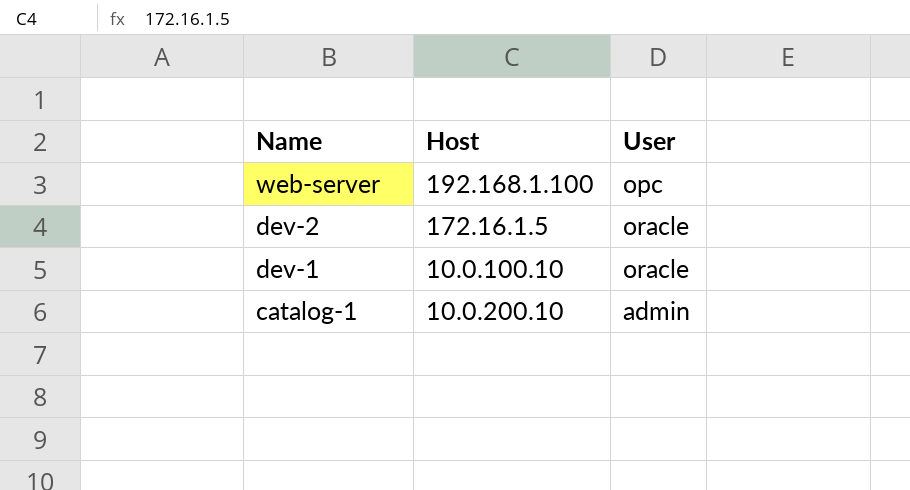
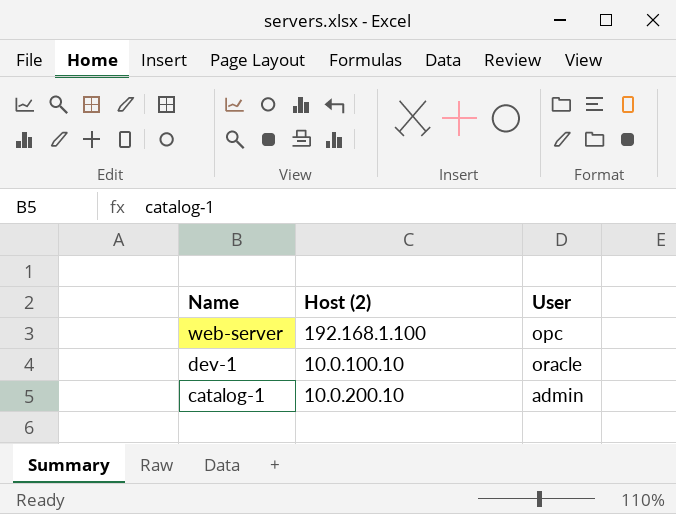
column name: Host -> Host (2)
row dev-2: 172.16.1.5 | oracle -> none

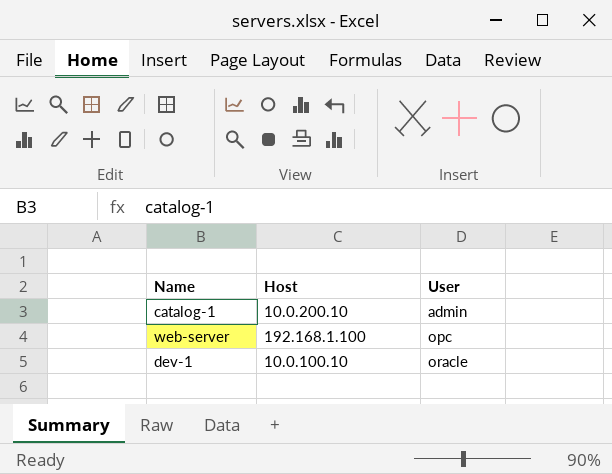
row order: Name descending -> User ascending
column name: Host (2) -> Host

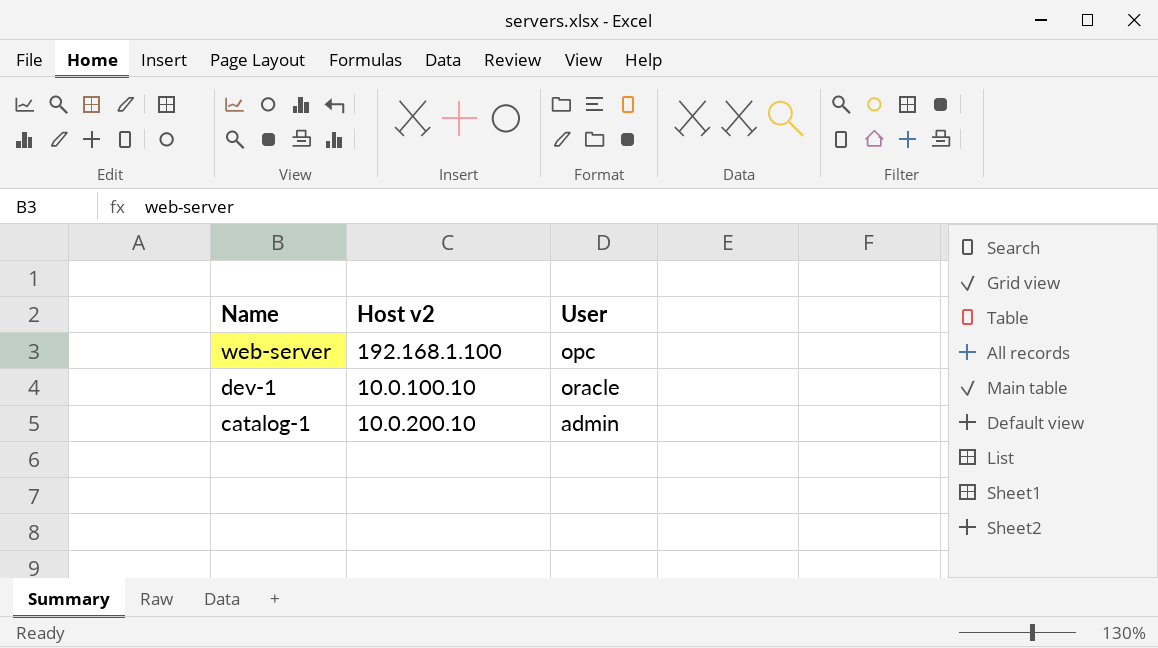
row order: User ascending -> Name descending
column name: Host -> Host v2

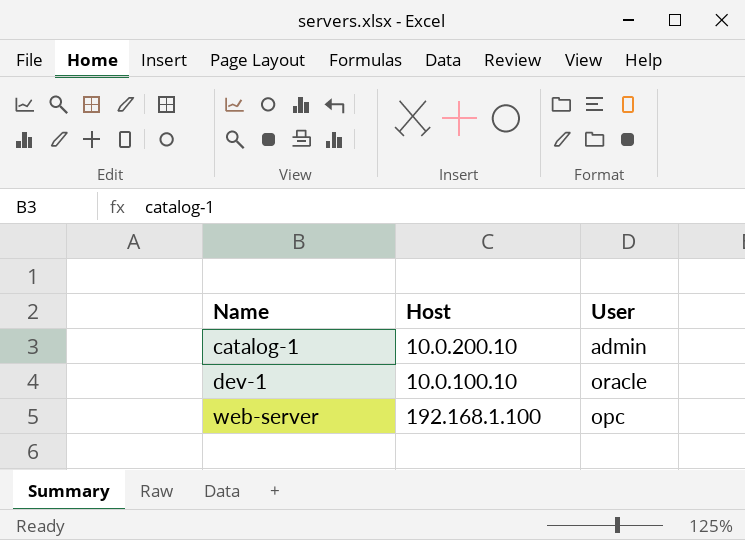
row order: Name descending -> Name ascending
column name: Host v2 -> Host

